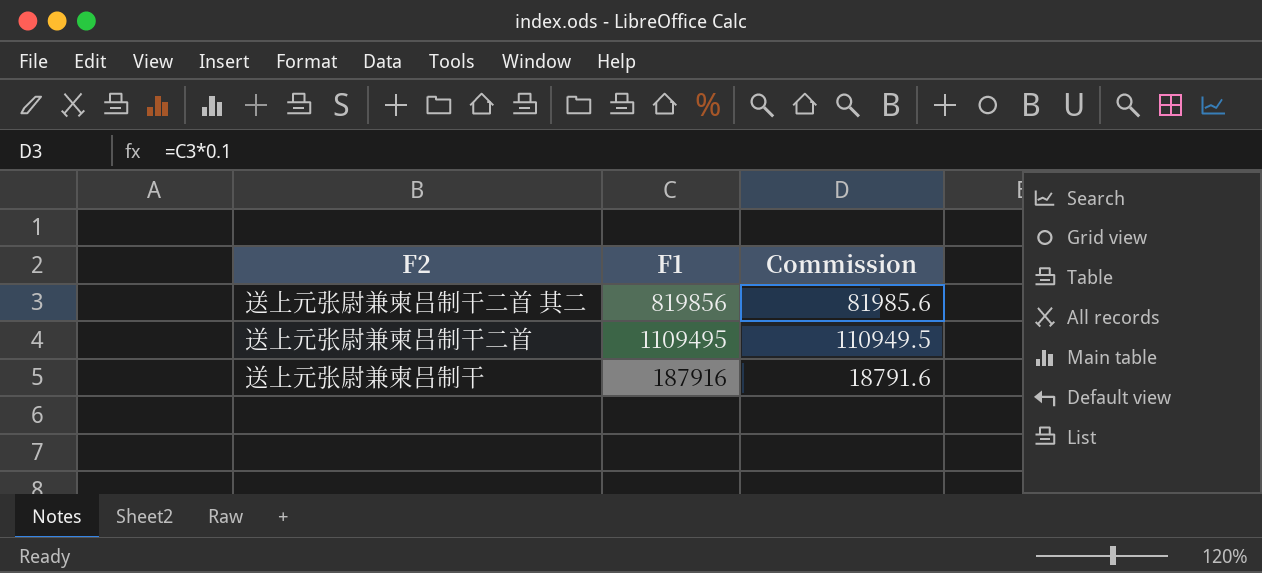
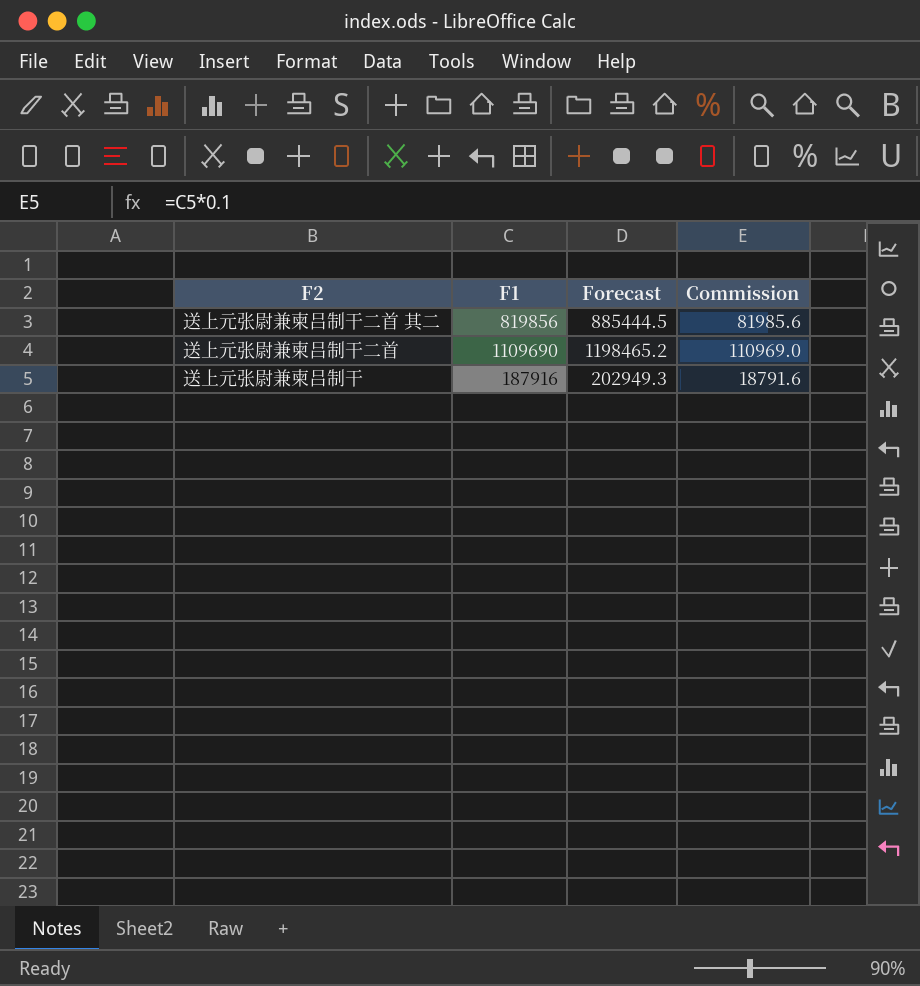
column Forecast | formula: none -> [F1] * 1.08
送上元张尉兼柬吕制干二首 | F1: 1109495 -> 1109690
送上元张尉兼柬吕制干二首 | Commission: 110949.5 -> 110969.0

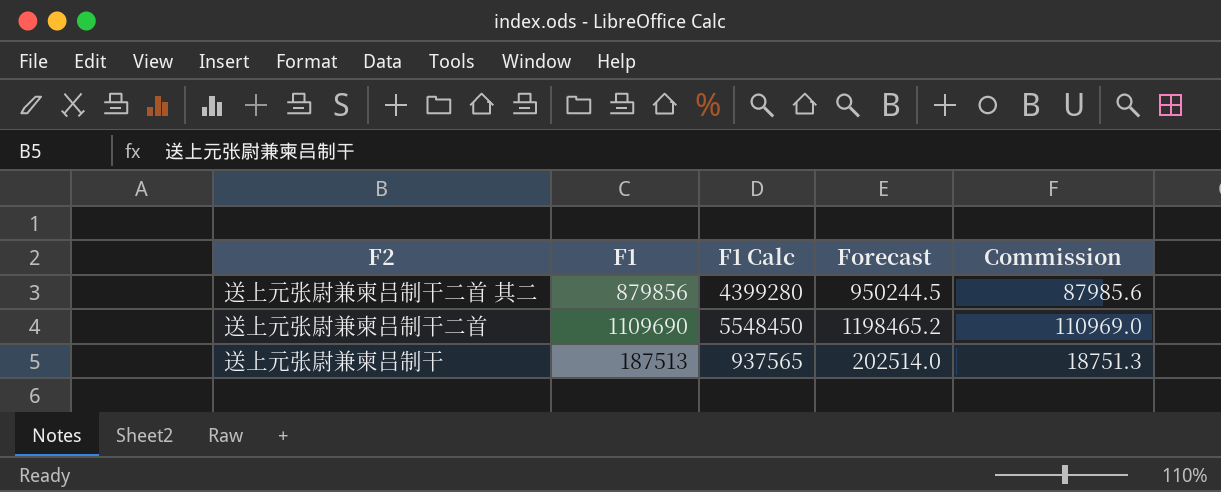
column F1 Calc | formula: none -> [F1] * 5
送上元张尉兼柬吕制干二首 其二 | F1: 819856 -> 879856
送上元张尉兼柬吕制干二首 其二 | Forecast: 885444.5 -> 950244.5
送上元张尉兼柬吕制干二首 其二 | Commission: 81985.6 -> 87985.6
送上元张尉兼柬吕制干 | F1: 187916 -> 187513
送上元张尉兼柬吕制干 | Forecast: 202949.3 -> 202514.0
送上元张尉兼柬吕制干 | Commission: 18791.6 -> 18751.3

